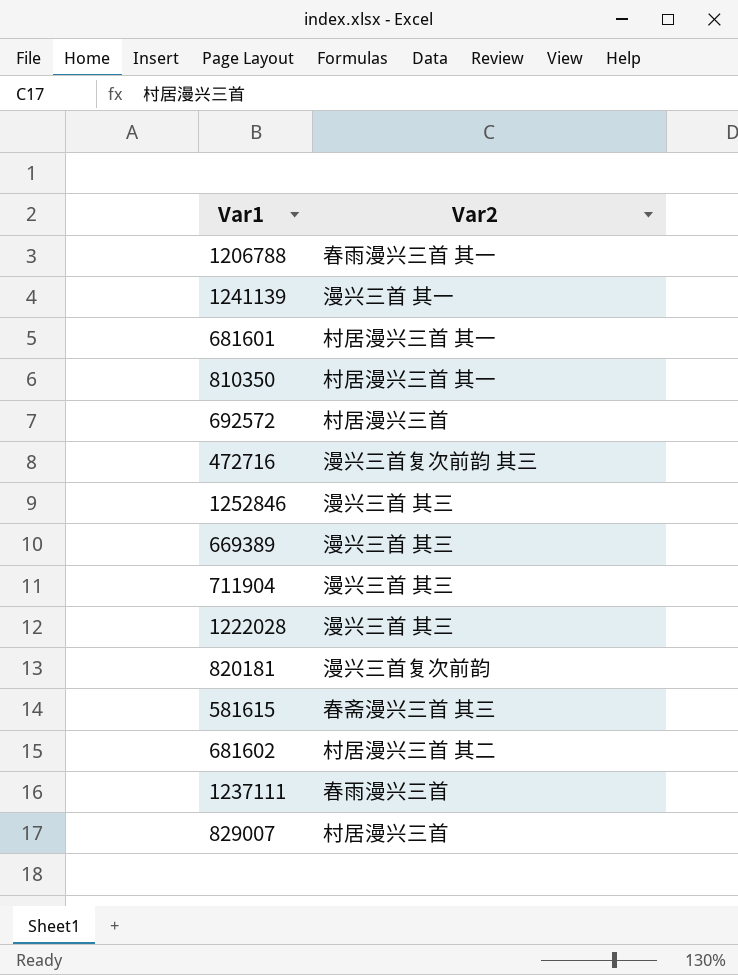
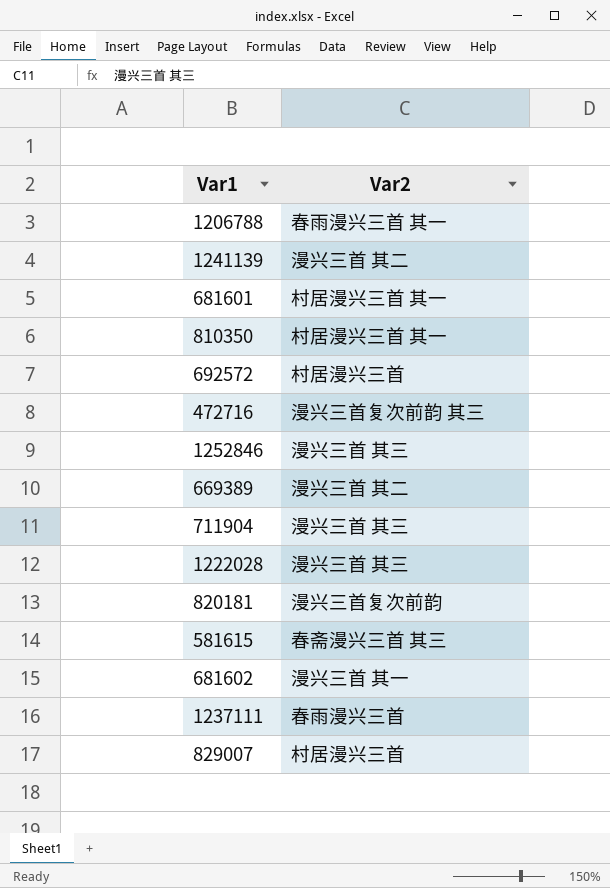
1241139 | Var2: 漫兴三首 其一 -> 漫兴三首 其二
669389 | Var2: 漫兴三首 其三 -> 漫兴三首 其二
681602 | Var2: 村居漫兴三首 其二 -> 漫兴三首 其一

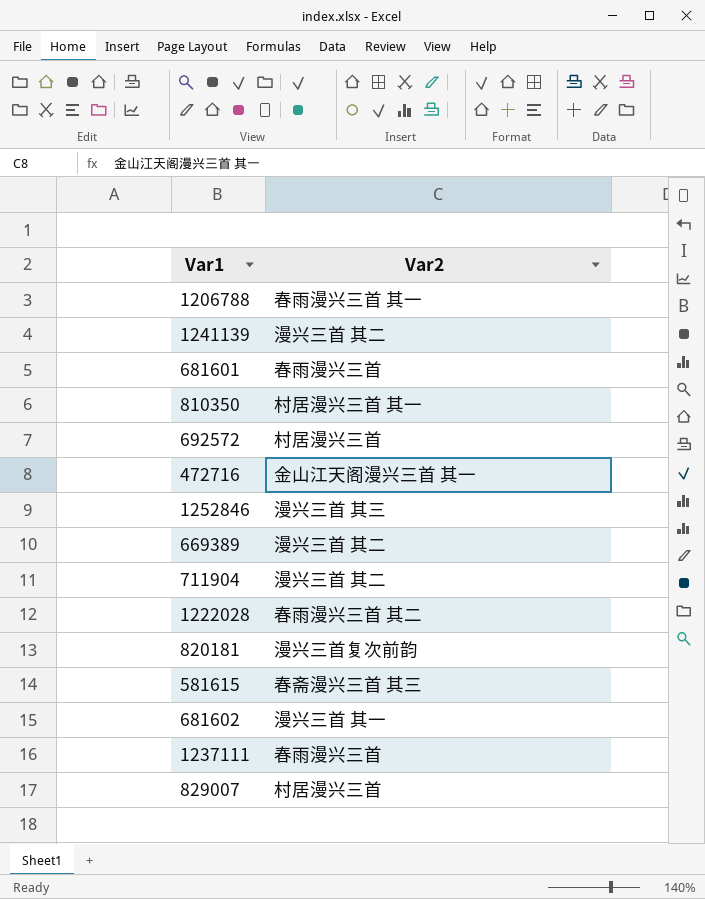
681601 | Var2: 村居漫兴三首 其一 -> 春雨漫兴三首
472716 | Var2: 漫兴三首复次前韵 其三 -> 金山江天阁漫兴三首 其一
711904 | Var2: 漫兴三首 其三 -> 漫兴三首 其二
1222028 | Var2: 漫兴三首 其三 -> 春雨漫兴三首 其二

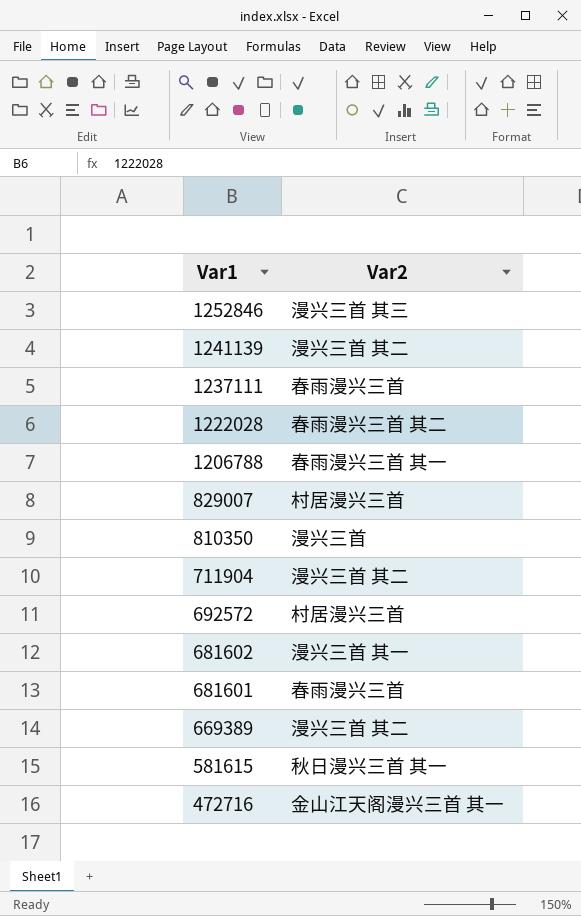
row order: none -> Var1 descending
row 820181: 漫兴三首复次前韵 -> none
810350 | Var2: 村居漫兴三首 其一 -> 漫兴三首
581615 | Var2: 春斋漫兴三首 其三 -> 秋日漫兴三首 其一

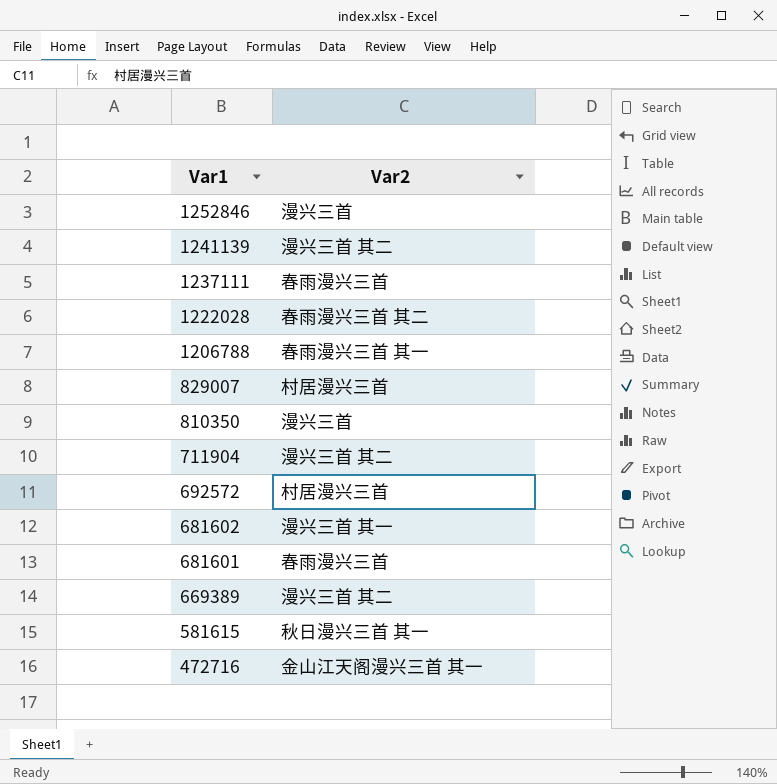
1252846 | Var2: 漫兴三首 其三 -> 漫兴三首

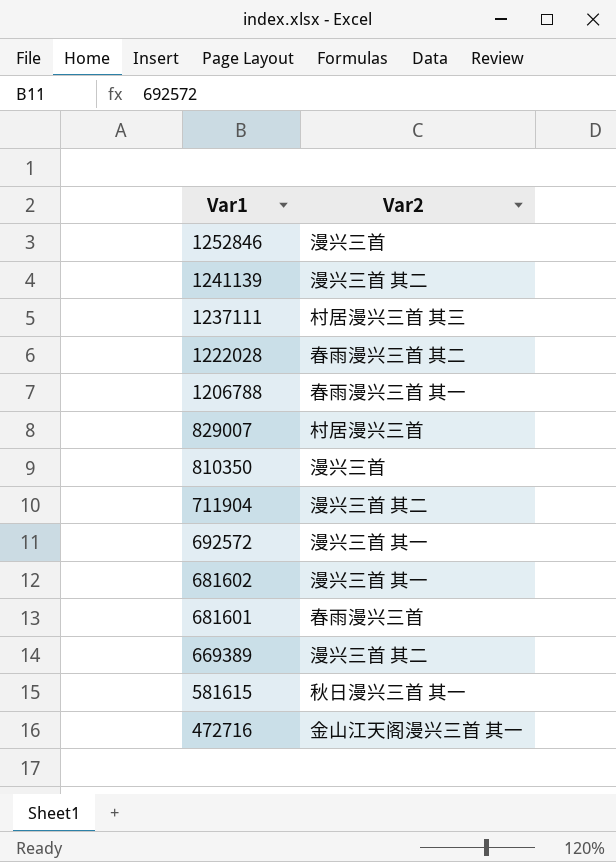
1237111 | Var2: 春雨漫兴三首 -> 村居漫兴三首 其三
692572 | Var2: 村居漫兴三首 -> 漫兴三首 其一

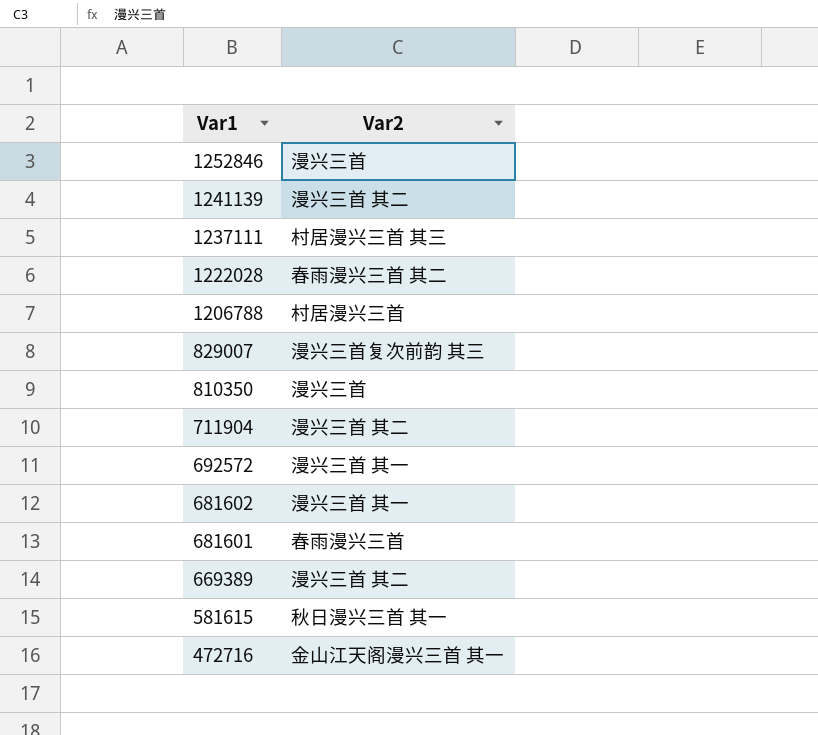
1206788 | Var2: 春雨漫兴三首 其一 -> 村居漫兴三首
829007 | Var2: 村居漫兴三首 -> 漫兴三首复次前韵 其三

